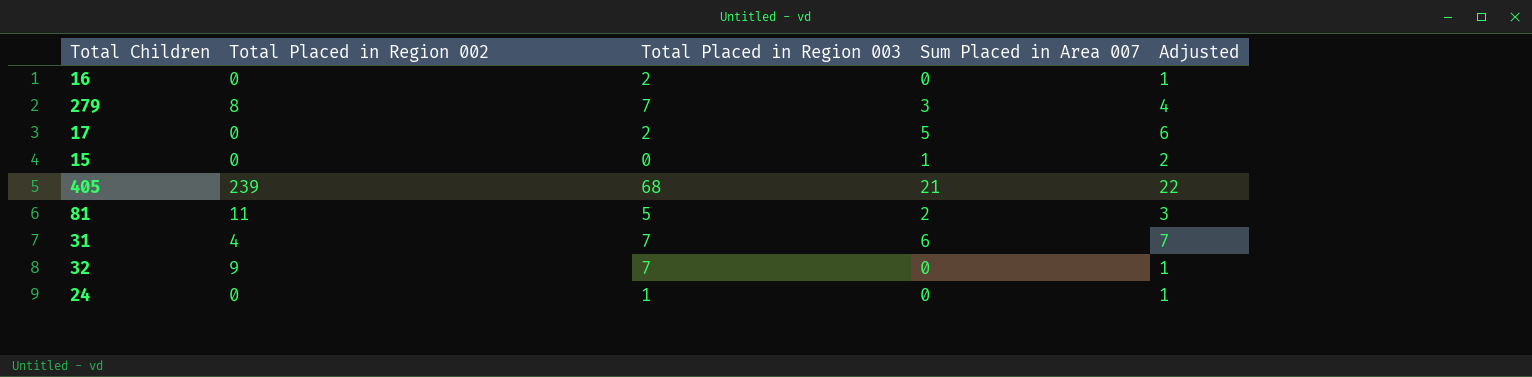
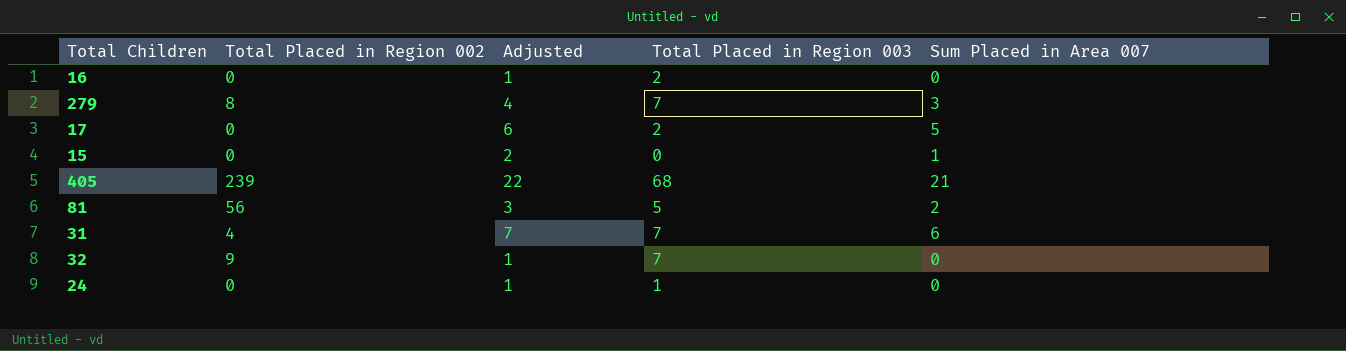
column Adjusted | position: 5 -> 3
81 | Total Placed in Region 002: 11 -> 56

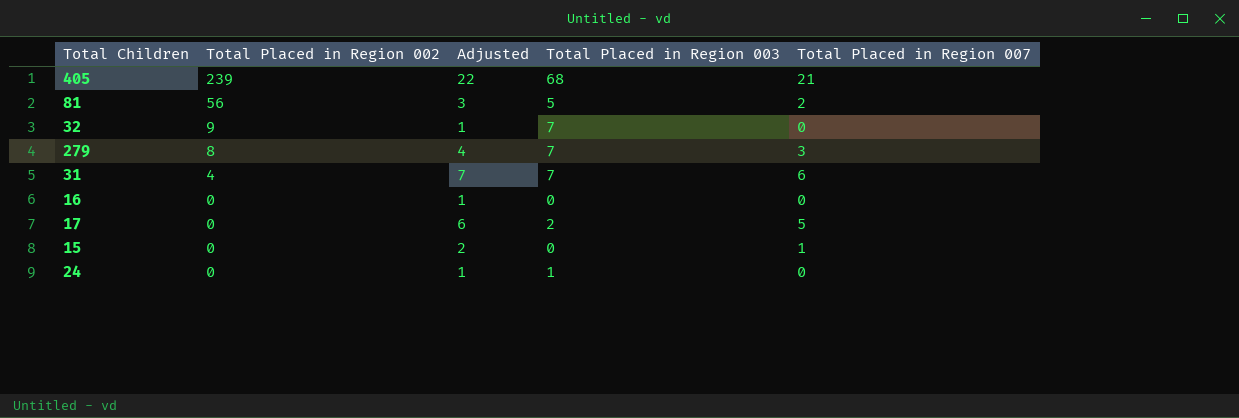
row order: none -> Total Placed in Region 002 descending
column name: Sum Placed in Area 007 -> Total Placed in Region 007
16 | Total Placed in Region 003: 2 -> 0

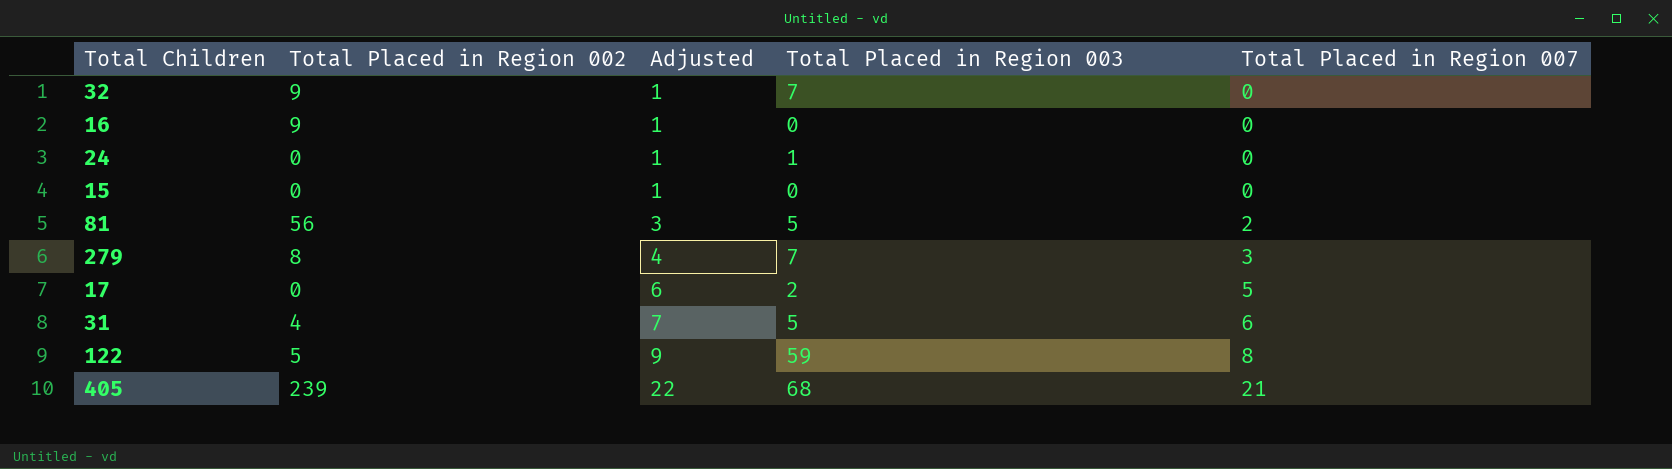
row order: Total Placed in Region 002 descending -> Adjusted ascending
16 | Total Placed in Region 002: 0 -> 9
15 | Adjusted: 2 -> 1
15 | Total Placed in Region 007: 1 -> 0
31 | Total Placed in Region 003: 7 -> 5
row 122: none -> 5 | 9 | 59 | 8

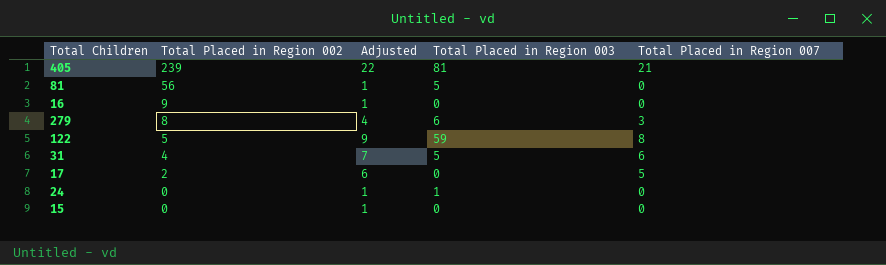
row order: Adjusted ascending -> Total Placed in Region 002 descending
row 32: 9 | 1 | 7 | 0 -> none
405 | Total Placed in Region 003: 68 -> 81
81 | Adjusted: 3 -> 1
81 | Total Placed in Region 007: 2 -> 0
279 | Total Placed in Region 003: 7 -> 6
17 | Total Placed in Region 002: 0 -> 2
17 | Total Placed in Region 003: 2 -> 0

